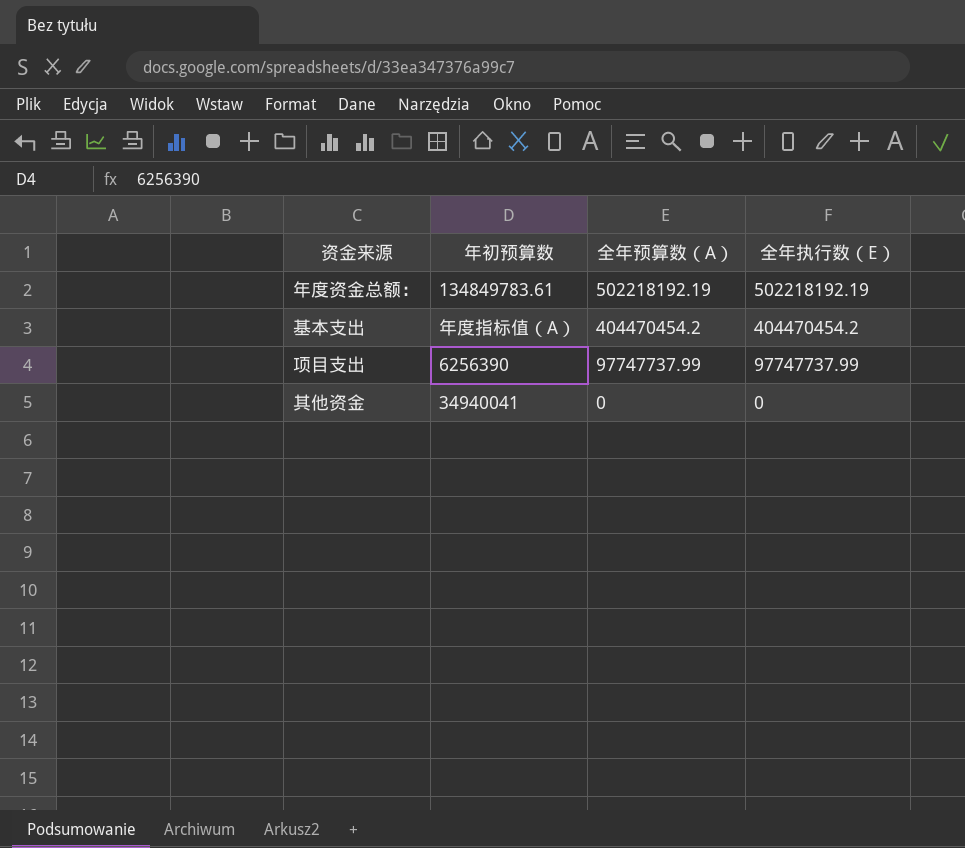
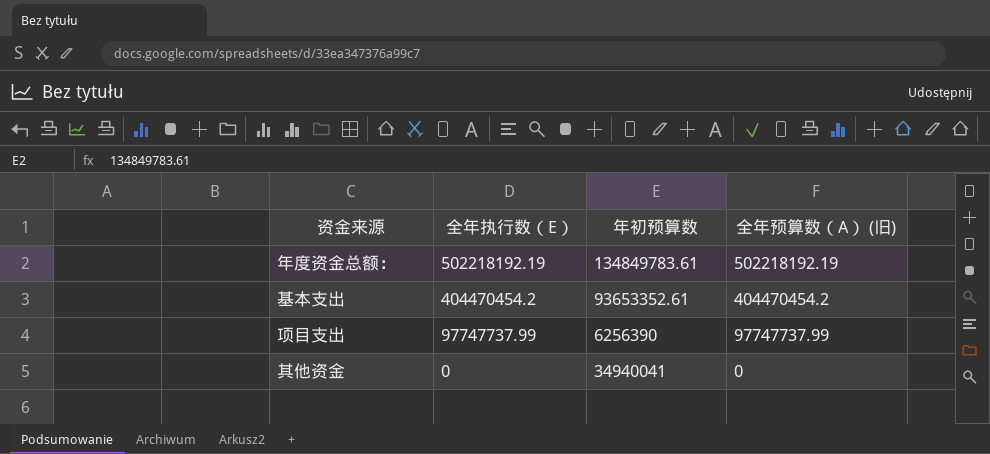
column 全年执行数（E） | position: 4 -> 2
column name: 全年预算数（A） -> 全年预算数（A） (旧)
基本支出 | 年初预算数: 年度指标值（A） -> 93653352.61

